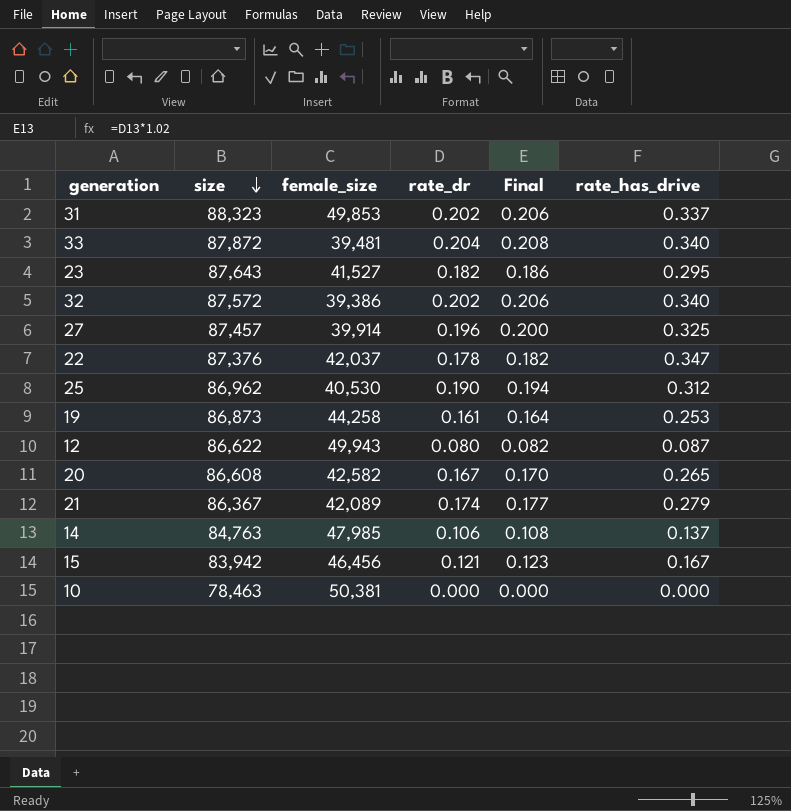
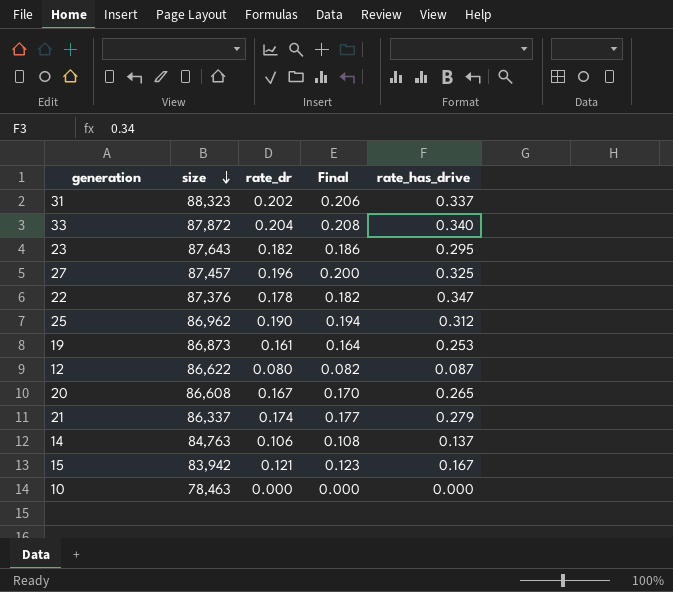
column female_size | position: 3 -> none
row 32: 87,572 | 39,386 | 0.202 | 0.206 | 0.340 -> none
21 | size: 86,367 -> 86,337

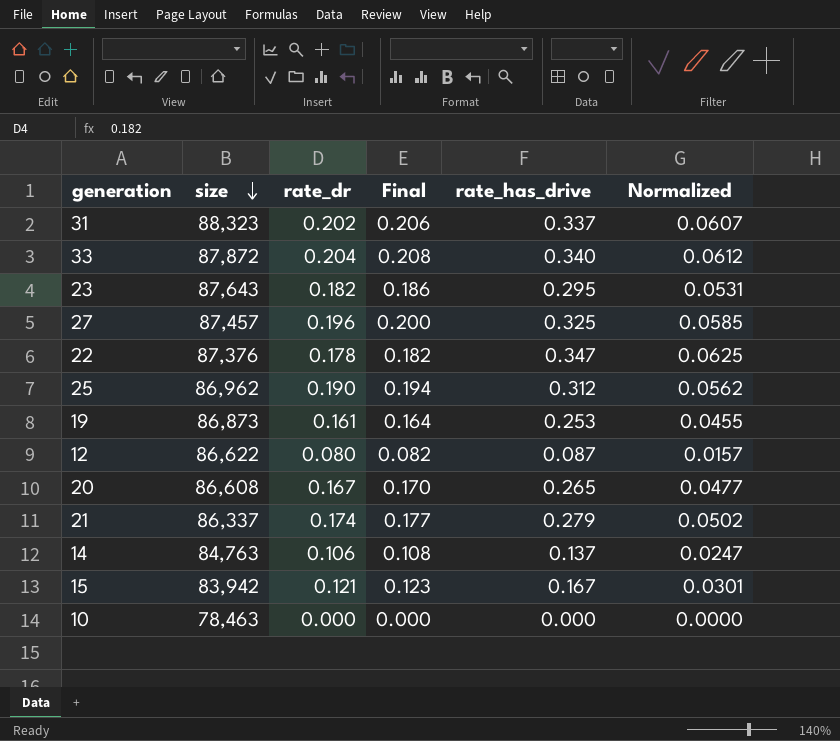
column Normalized | formula: none -> [rate_has_drive] * 0.18

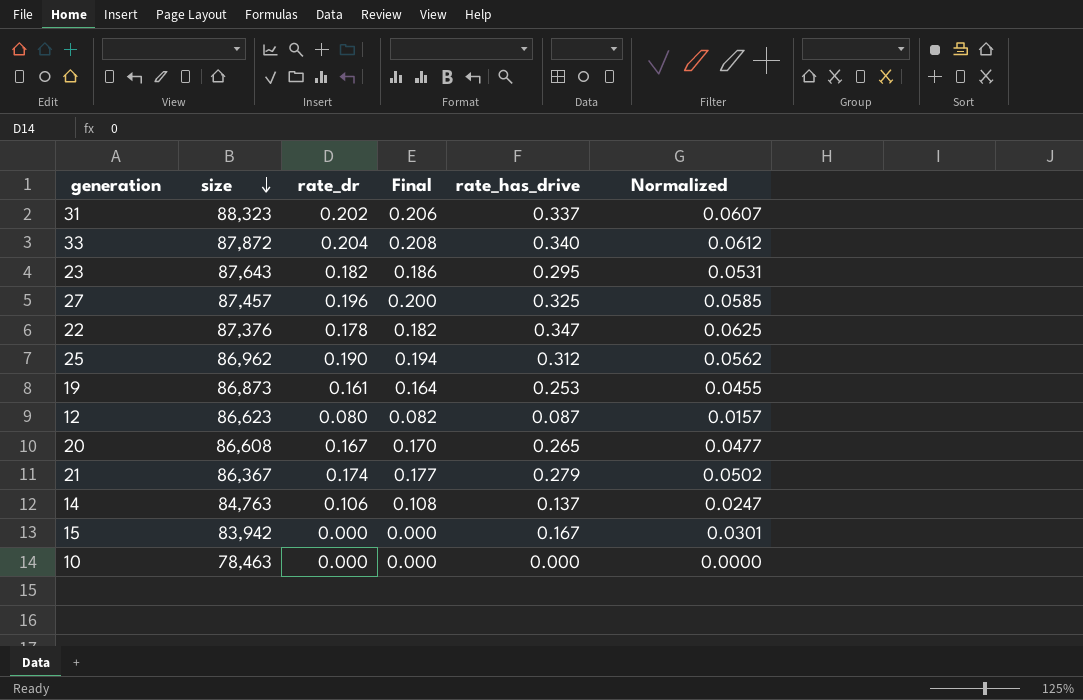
12 | size: 86,622 -> 86,623
21 | size: 86,337 -> 86,367
15 | rate_dr: 0.121 -> 0.000
15 | Final: 0.123 -> 0.000

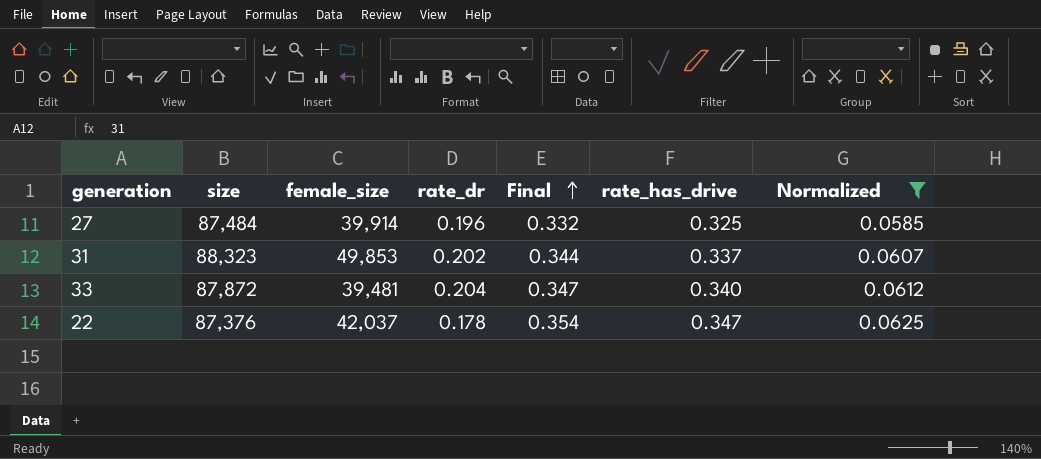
filter: none -> Normalized >= 0.0585
row order: size descending -> Final ascending
column female_size | position: none -> 3
column Final | formula: [rate_dr] * 1.02 -> [rate_has_drive] * 1.02
27 | size: 87,457 -> 87,484

